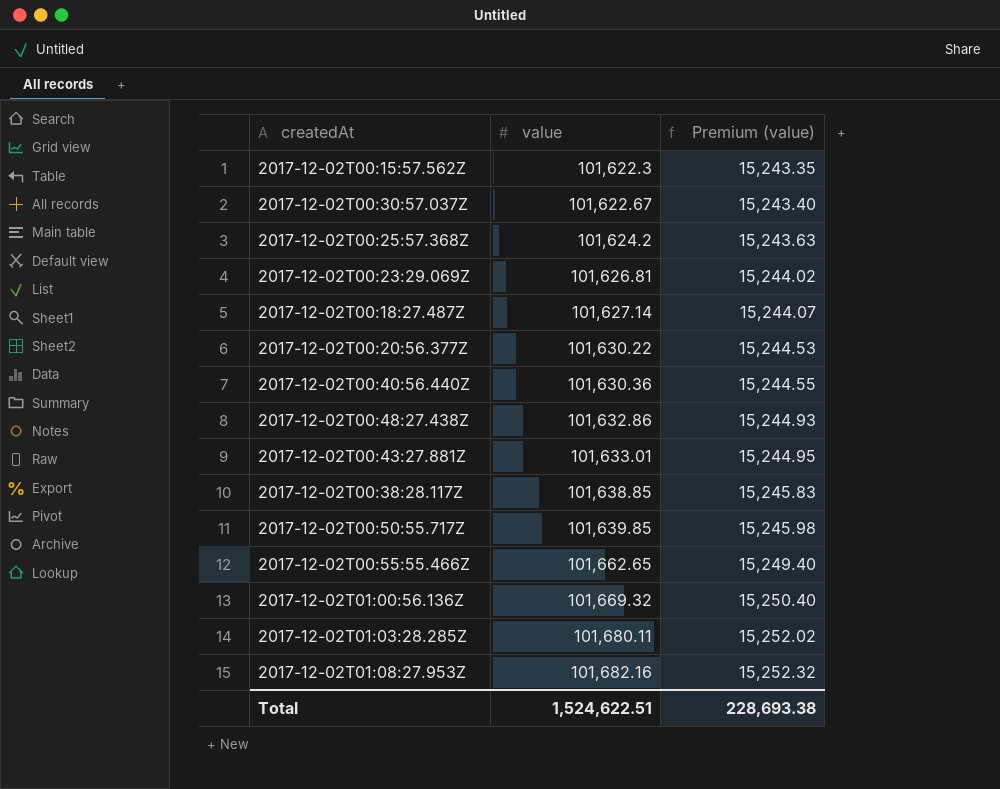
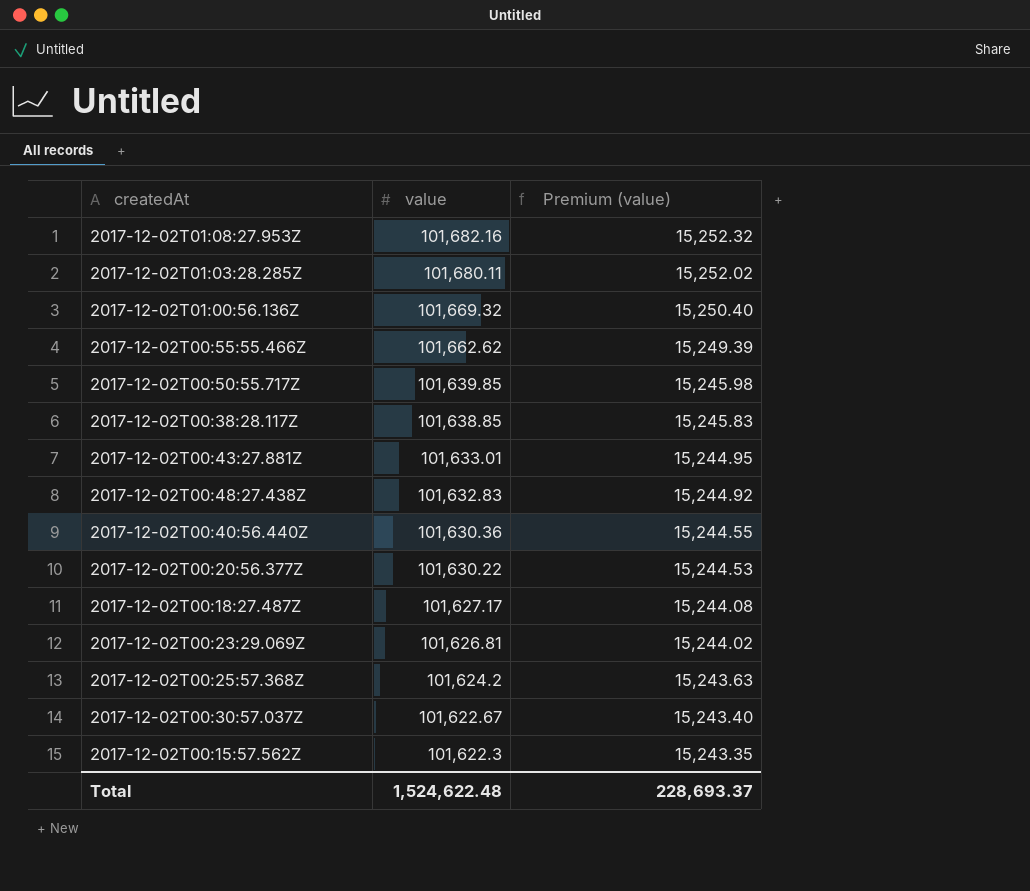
row order: value ascending -> value descending
2017-12-02T00:55:55.466Z | value: 101,662.65 -> 101,662.62
2017-12-02T00:55:55.466Z | Premium (value): 15,249.40 -> 15,249.39
2017-12-02T00:48:27.438Z | value: 101,632.86 -> 101,632.83
2017-12-02T00:48:27.438Z | Premium (value): 15,244.93 -> 15,244.92
2017-12-02T00:18:27.487Z | value: 101,627.14 -> 101,627.17
2017-12-02T00:18:27.487Z | Premium (value): 15,244.07 -> 15,244.08
Total | value: 1,524,622.51 -> 1,524,622.48
Total | Premium (value): 228,693.38 -> 228,693.37

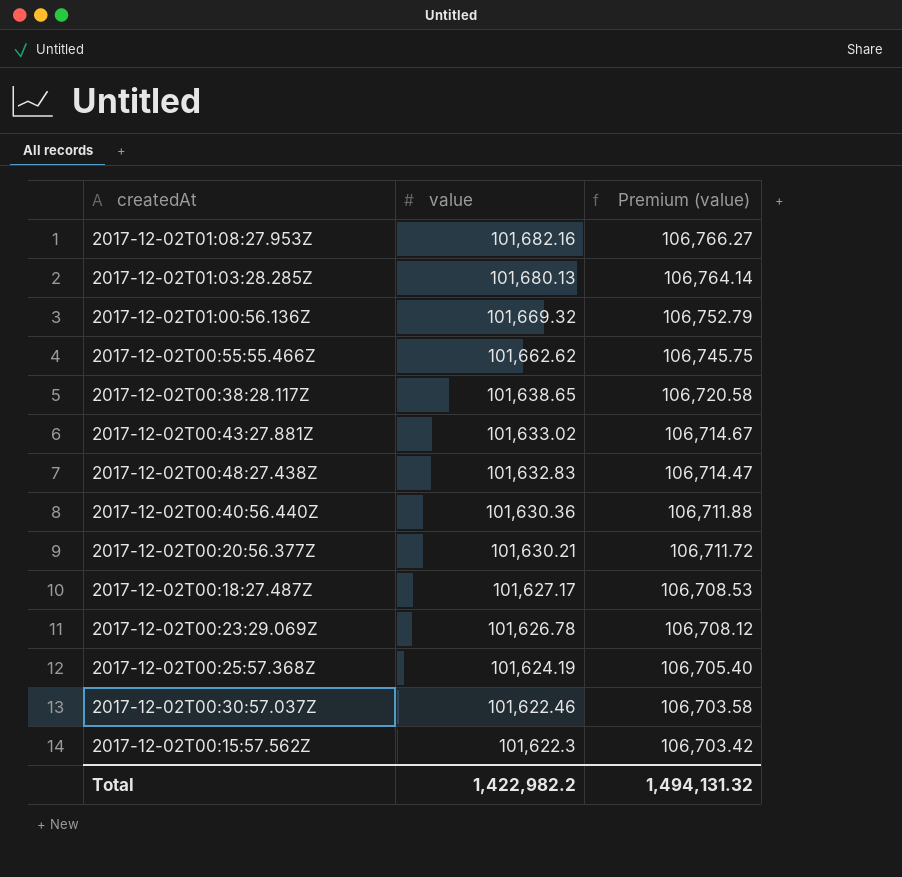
column Premium (value) | formula: [value] * 0.15 -> [value] * 1.05
row 2017-12-02T00:50:55.717Z: 101,639.85 | 15,245.98 -> none
2017-12-02T01:03:28.285Z | value: 101,680.11 -> 101,680.13
2017-12-02T00:38:28.117Z | value: 101,638.85 -> 101,638.65
2017-12-02T00:43:27.881Z | value: 101,633.01 -> 101,633.02
2017-12-02T00:20:56.377Z | value: 101,630.22 -> 101,630.21
2017-12-02T00:23:29.069Z | value: 101,626.81 -> 101,626.78
2017-12-02T00:25:57.368Z | value: 101,624.2 -> 101,624.19
2017-12-02T00:30:57.037Z | value: 101,622.67 -> 101,622.46
Total | value: 1,524,622.48 -> 1,422,982.2
Total | Premium (value): 228,693.37 -> 1,494,131.32

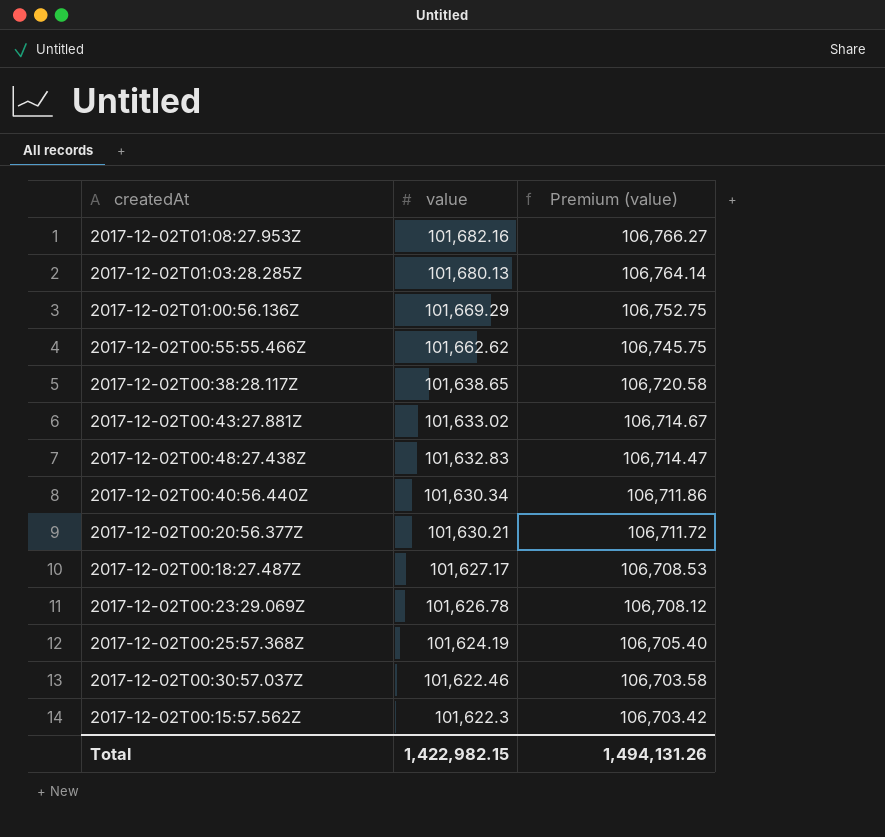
2017-12-02T01:00:56.136Z | value: 101,669.32 -> 101,669.29
2017-12-02T01:00:56.136Z | Premium (value): 106,752.79 -> 106,752.75
2017-12-02T00:40:56.440Z | value: 101,630.36 -> 101,630.34
2017-12-02T00:40:56.440Z | Premium (value): 106,711.88 -> 106,711.86
Total | value: 1,422,982.2 -> 1,422,982.15
Total | Premium (value): 1,494,131.32 -> 1,494,131.26

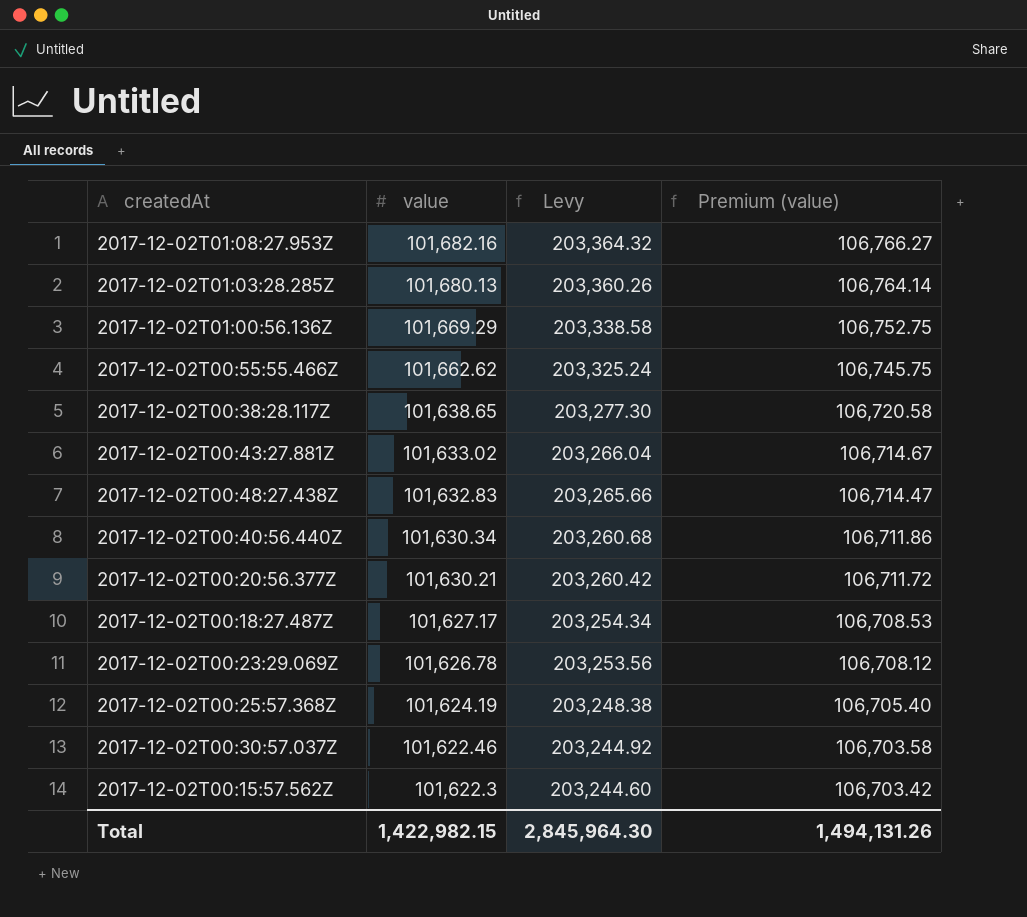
column Levy | formula: none -> [value] * 2

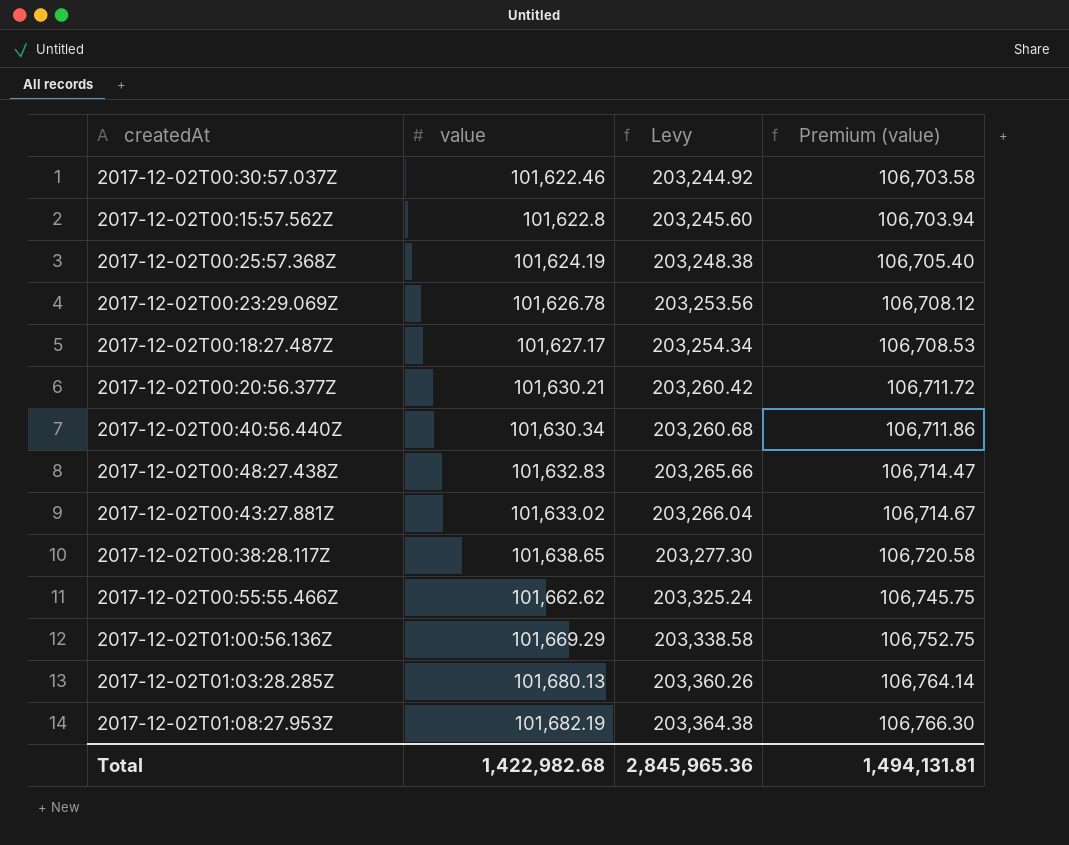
row order: value descending -> value ascending
2017-12-02T00:15:57.562Z | value: 101,622.3 -> 101,622.8
2017-12-02T00:15:57.562Z | Levy: 203,244.60 -> 203,245.60
2017-12-02T00:15:57.562Z | Premium (value): 106,703.42 -> 106,703.94
2017-12-02T01:08:27.953Z | value: 101,682.16 -> 101,682.19
2017-12-02T01:08:27.953Z | Levy: 203,364.32 -> 203,364.38
2017-12-02T01:08:27.953Z | Premium (value): 106,766.27 -> 106,766.30
Total | value: 1,422,982.15 -> 1,422,982.68
Total | Levy: 2,845,964.30 -> 2,845,965.36
Total | Premium (value): 1,494,131.26 -> 1,494,131.81

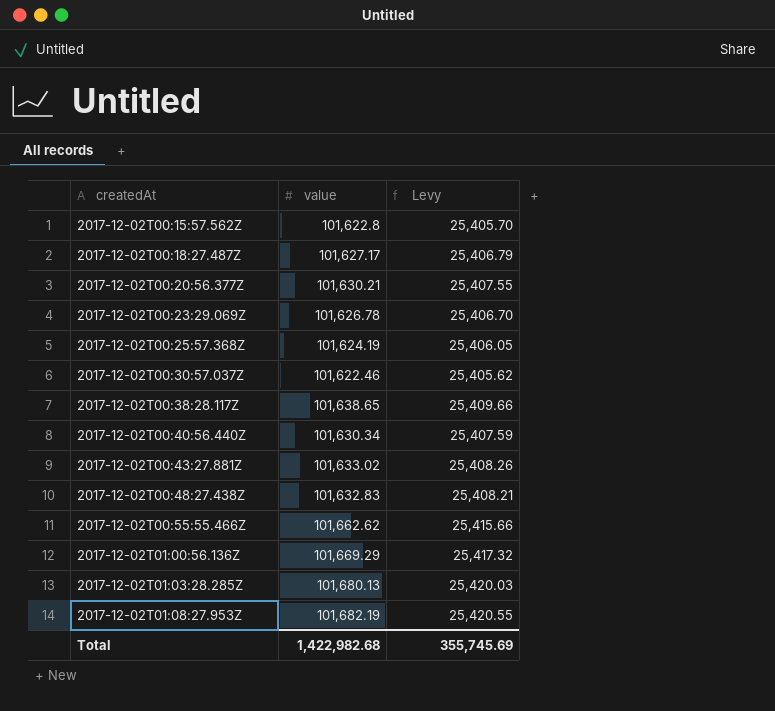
row order: value ascending -> createdAt ascending
column Premium (value) | formula: [value] * 1.05 -> none
column Levy | formula: [value] * 2 -> [value] * 0.25
Total | Levy: 2,845,965.36 -> 355,745.69

